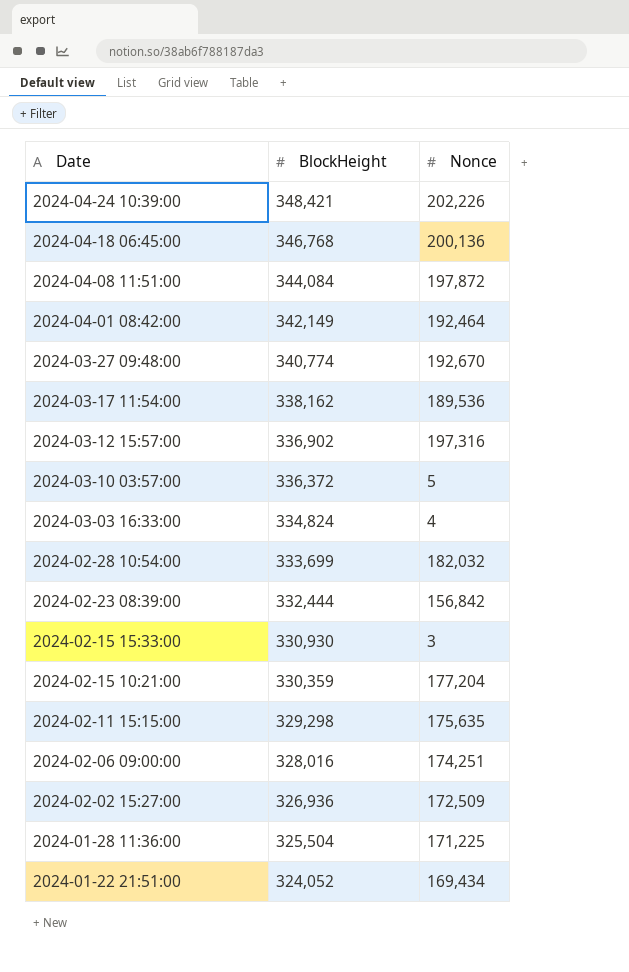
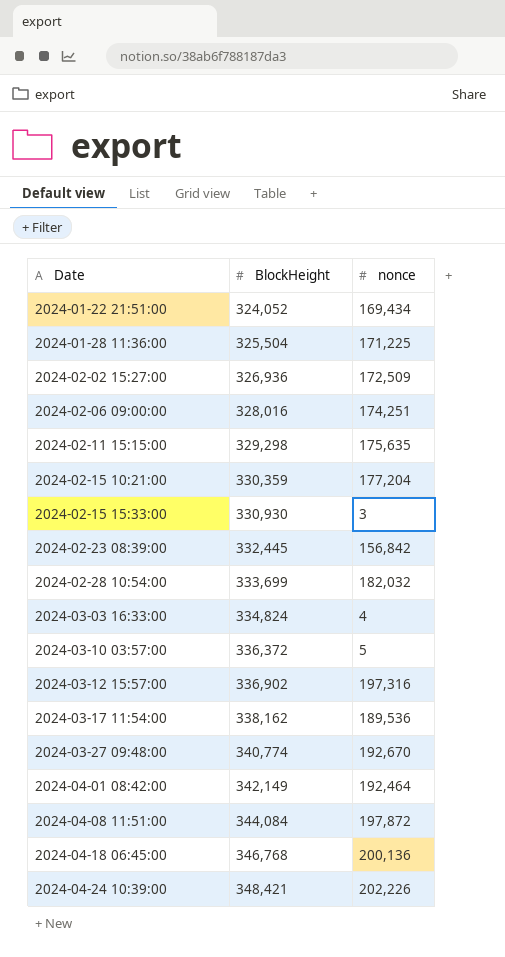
row order: Date descending -> Date ascending
column name: Nonce -> nonce
2024-02-23 08:39:00 | BlockHeight: 332,444 -> 332,445

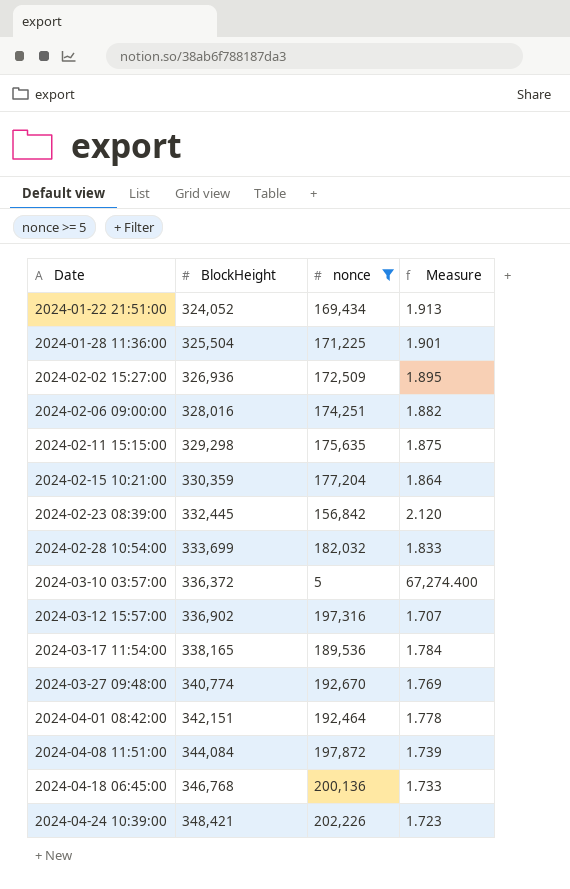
filter: none -> nonce >= 5
column Measure | formula: none -> [BlockHeight] / [nonce]
2024-03-17 11:54:00 | BlockHeight: 338,162 -> 338,165
2024-04-01 08:42:00 | BlockHeight: 342,149 -> 342,151

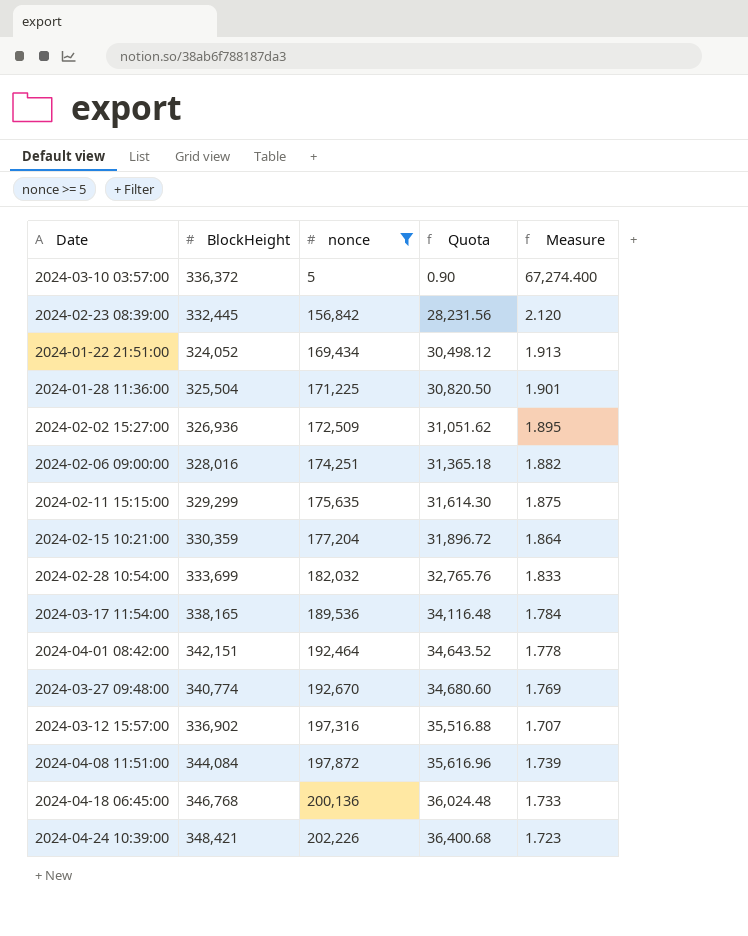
row order: Date ascending -> nonce ascending
column Quota | formula: none -> [nonce] * 0.18
2024-02-11 15:15:00 | BlockHeight: 329,298 -> 329,299

